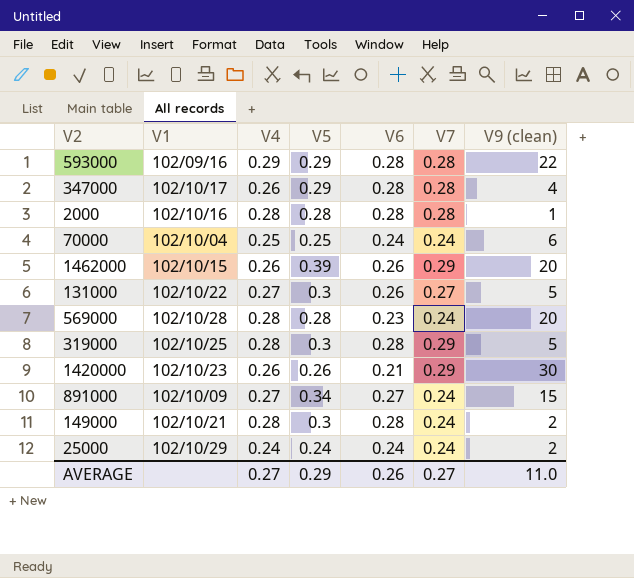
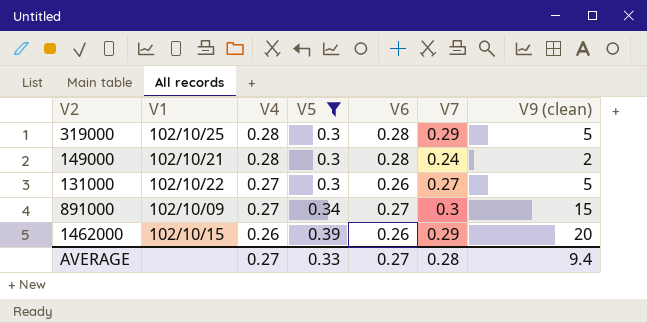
filter: none -> V5 >= 0.3
row order: none -> V4 descending
891000 | V7: 0.24 -> 0.3
AVERAGE | V5: 0.29 -> 0.33
AVERAGE | V6: 0.26 -> 0.27
AVERAGE | V7: 0.27 -> 0.28
AVERAGE | V9 (clean): 11.0 -> 9.4

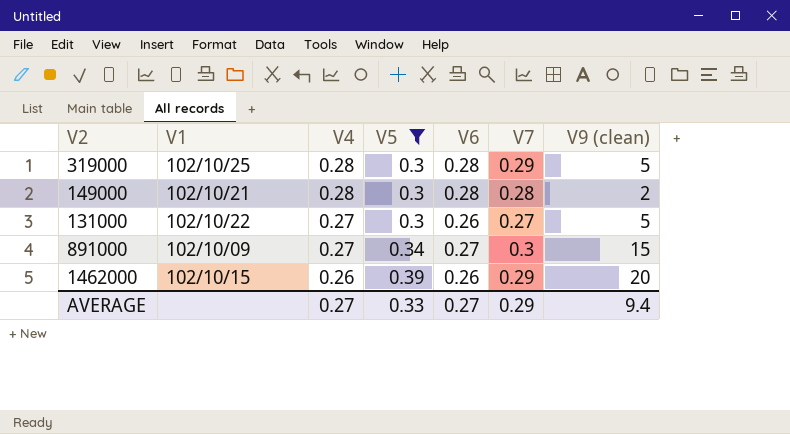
149000 | V7: 0.24 -> 0.28
AVERAGE | V7: 0.28 -> 0.29

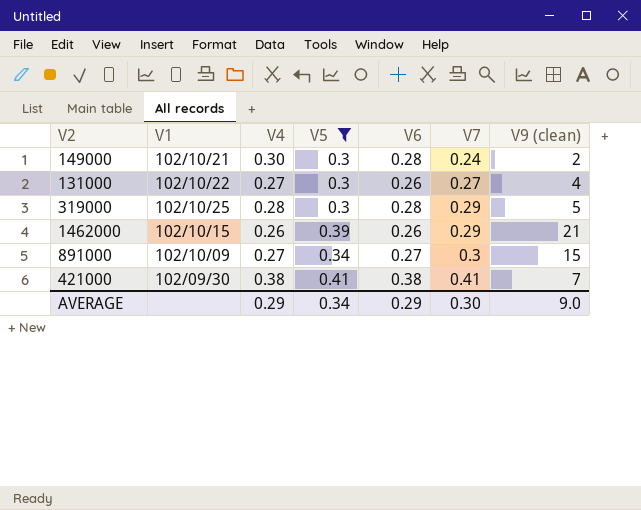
row order: V4 descending -> V7 ascending
149000 | V4: 0.28 -> 0.30
149000 | V7: 0.28 -> 0.24
131000 | V9 (clean): 5 -> 4
1462000 | V9 (clean): 20 -> 21
row 421000: none -> 102/09/30 | 0.38 | 0.41 | 0.38 | 0.41 | 7
AVERAGE | V4: 0.27 -> 0.29
AVERAGE | V5: 0.33 -> 0.34
AVERAGE | V6: 0.27 -> 0.29
AVERAGE | V7: 0.29 -> 0.30
AVERAGE | V9 (clean): 9.4 -> 9.0

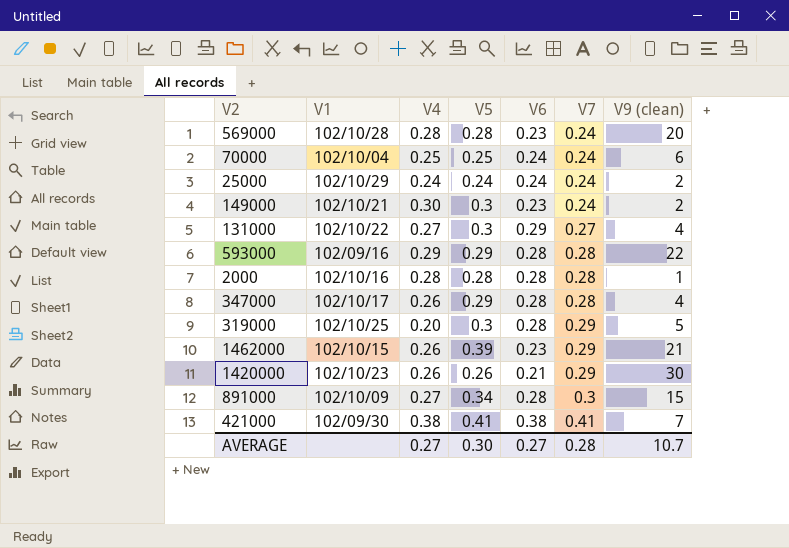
filter: V5 >= 0.3 -> none
149000 | V6: 0.28 -> 0.23
131000 | V6: 0.26 -> 0.29
319000 | V4: 0.28 -> 0.20
1462000 | V6: 0.26 -> 0.23
891000 | V6: 0.27 -> 0.28
AVERAGE | V4: 0.29 -> 0.27
AVERAGE | V5: 0.34 -> 0.30
AVERAGE | V6: 0.29 -> 0.27
AVERAGE | V7: 0.30 -> 0.28
AVERAGE | V9 (clean): 9.0 -> 10.7

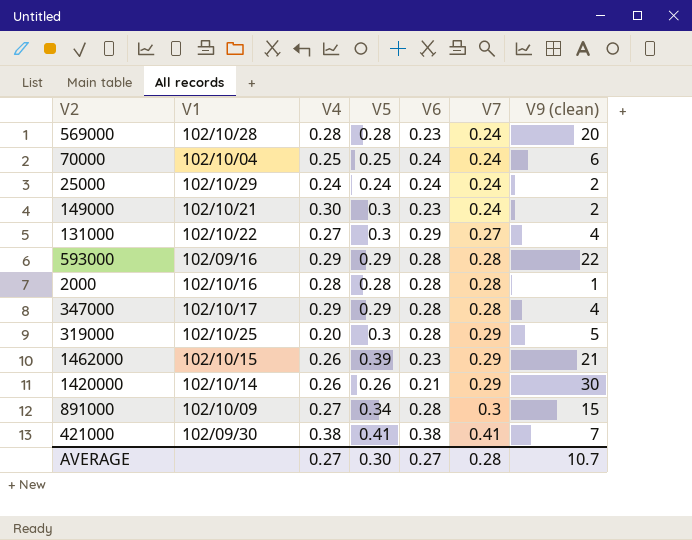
347000 | V4: 0.26 -> 0.29
1420000 | V1: 102/10/23 -> 102/10/14

